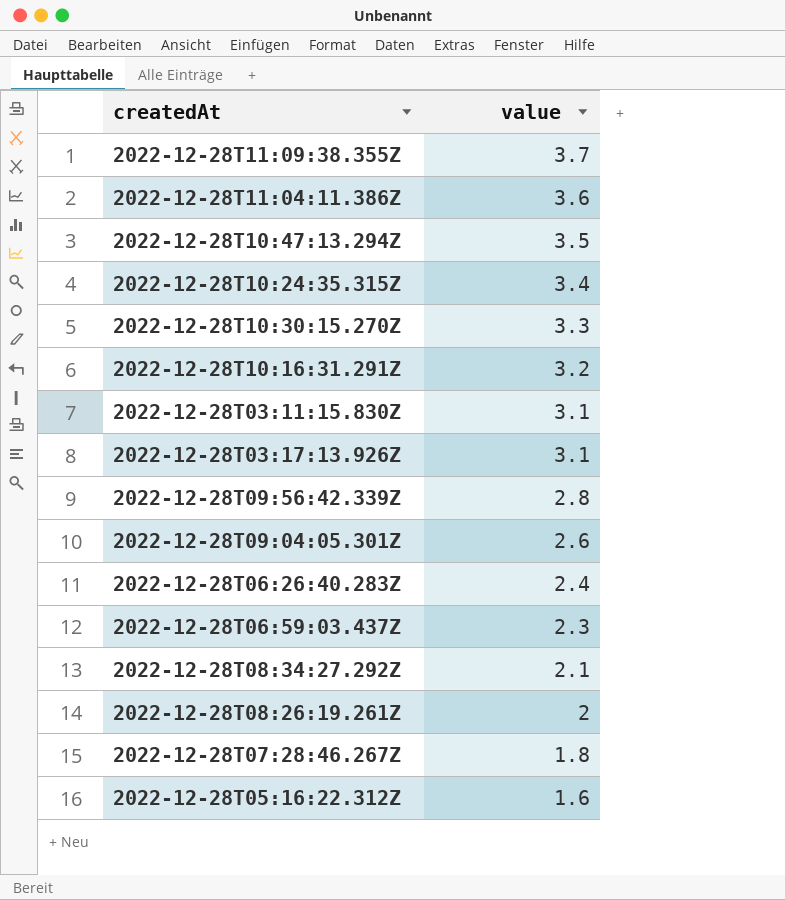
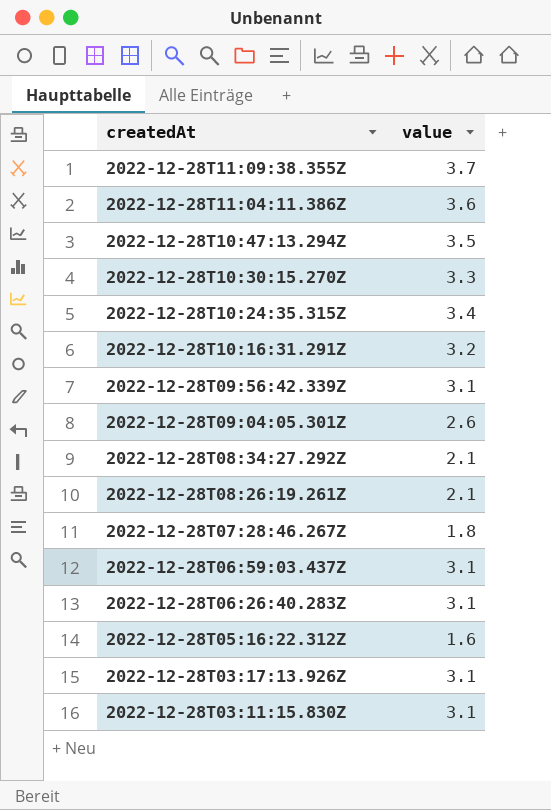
row order: value descending -> createdAt descending
2022-12-28T09:56:42.339Z | value: 2.8 -> 3.1
2022-12-28T08:26:19.261Z | value: 2 -> 2.1
2022-12-28T06:59:03.437Z | value: 2.3 -> 3.1
2022-12-28T06:26:40.283Z | value: 2.4 -> 3.1

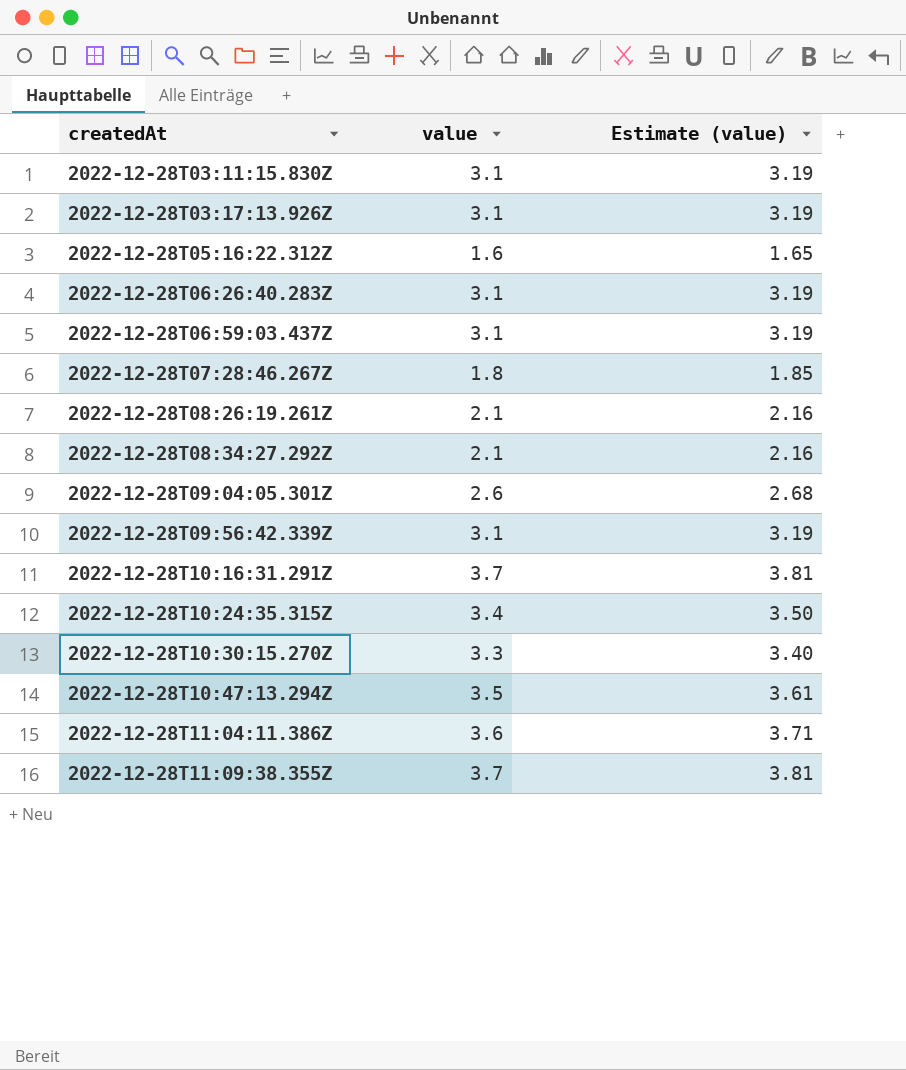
row order: createdAt descending -> createdAt ascending
column Estimate (value) | formula: none -> [value] * 1.03
2022-12-28T10:16:31.291Z | value: 3.2 -> 3.7

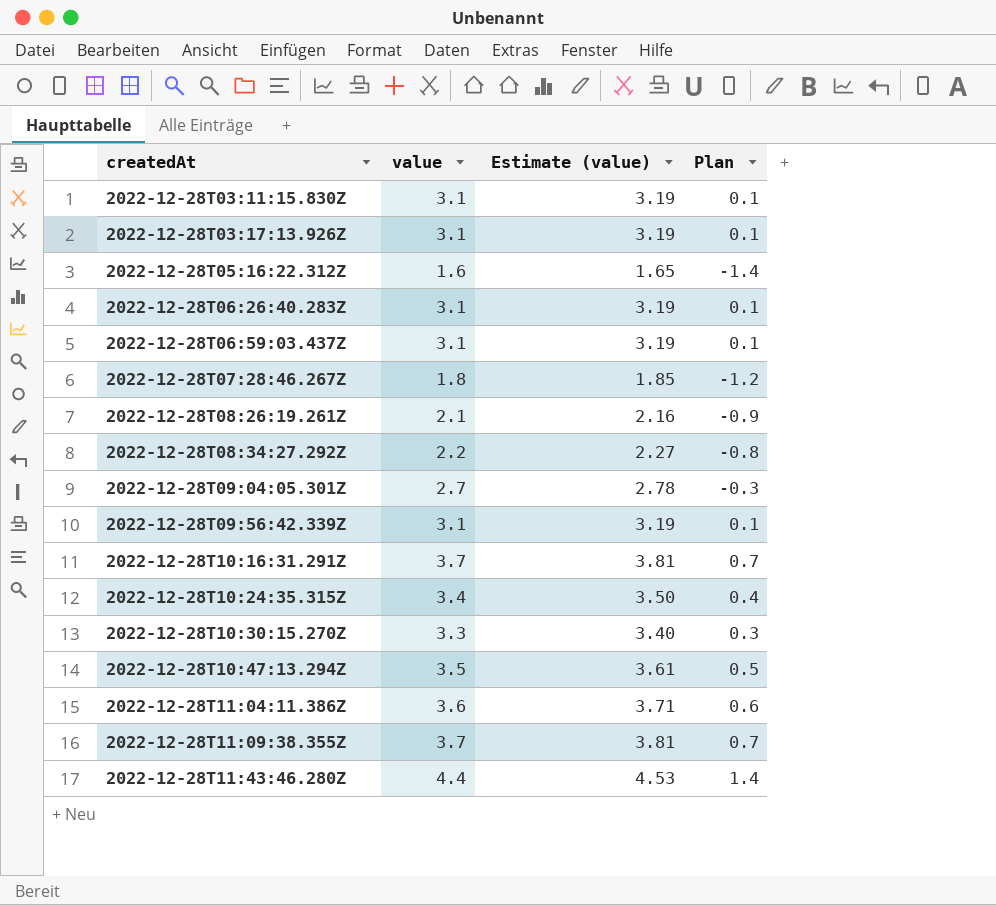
column Plan | formula: none -> [value] - 3
2022-12-28T08:34:27.292Z | value: 2.1 -> 2.2
2022-12-28T08:34:27.292Z | Estimate (value): 2.16 -> 2.27
2022-12-28T09:04:05.301Z | value: 2.6 -> 2.7
2022-12-28T09:04:05.301Z | Estimate (value): 2.68 -> 2.78
row 2022-12-28T11:43:46.280Z: none -> 4.4 | 4.53 | 1.4

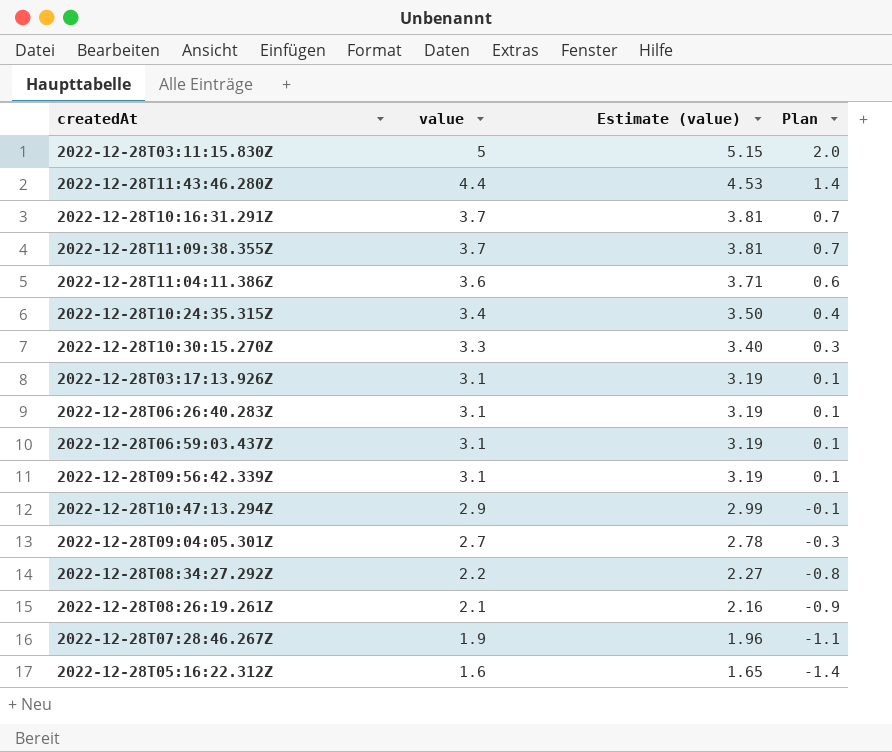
row order: createdAt ascending -> value descending
2022-12-28T03:11:15.830Z | value: 3.1 -> 5
2022-12-28T03:11:15.830Z | Estimate (value): 3.19 -> 5.15
2022-12-28T03:11:15.830Z | Plan: 0.1 -> 2.0
2022-12-28T10:47:13.294Z | value: 3.5 -> 2.9
2022-12-28T10:47:13.294Z | Estimate (value): 3.61 -> 2.99
2022-12-28T10:47:13.294Z | Plan: 0.5 -> -0.1
2022-12-28T07:28:46.267Z | value: 1.8 -> 1.9
2022-12-28T07:28:46.267Z | Estimate (value): 1.85 -> 1.96
2022-12-28T07:28:46.267Z | Plan: -1.2 -> -1.1

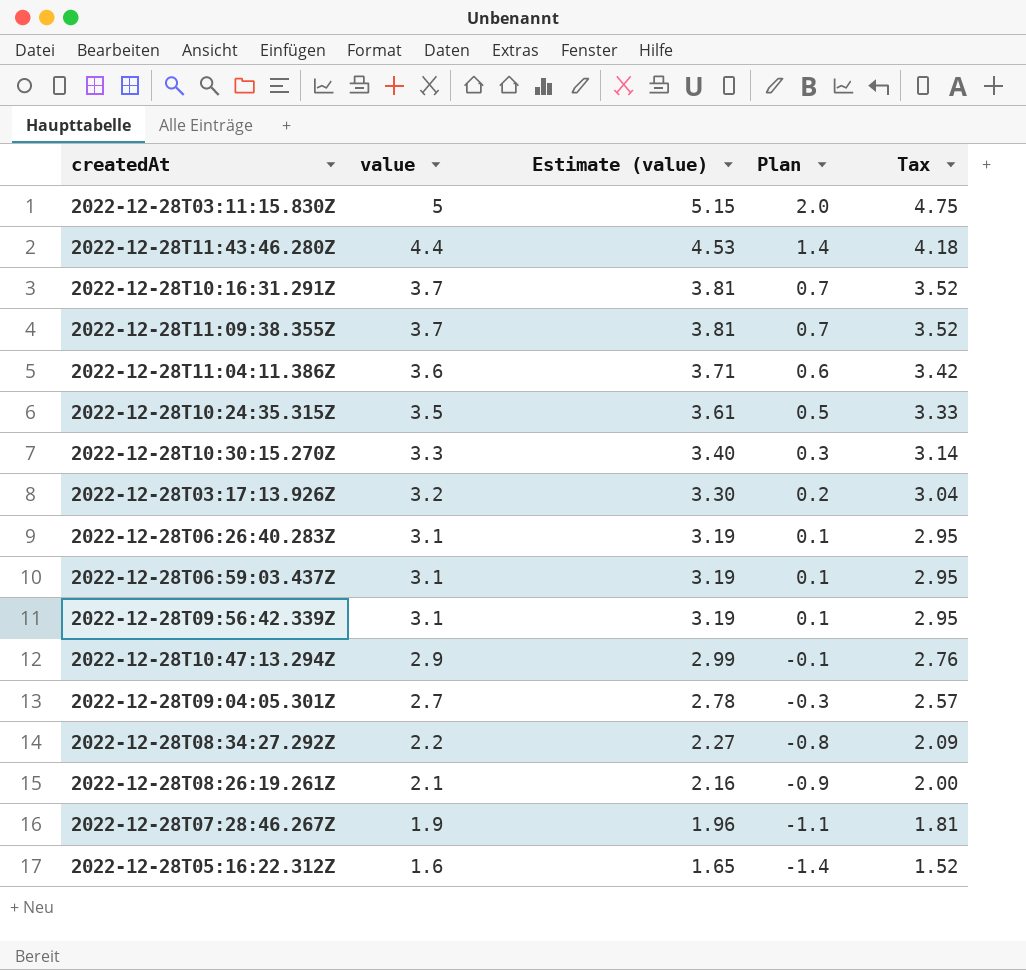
column Tax | formula: none -> [value] * 0.95
2022-12-28T10:24:35.315Z | value: 3.4 -> 3.5
2022-12-28T10:24:35.315Z | Estimate (value): 3.50 -> 3.61
2022-12-28T10:24:35.315Z | Plan: 0.4 -> 0.5
2022-12-28T03:17:13.926Z | value: 3.1 -> 3.2
2022-12-28T03:17:13.926Z | Estimate (value): 3.19 -> 3.30
2022-12-28T03:17:13.926Z | Plan: 0.1 -> 0.2

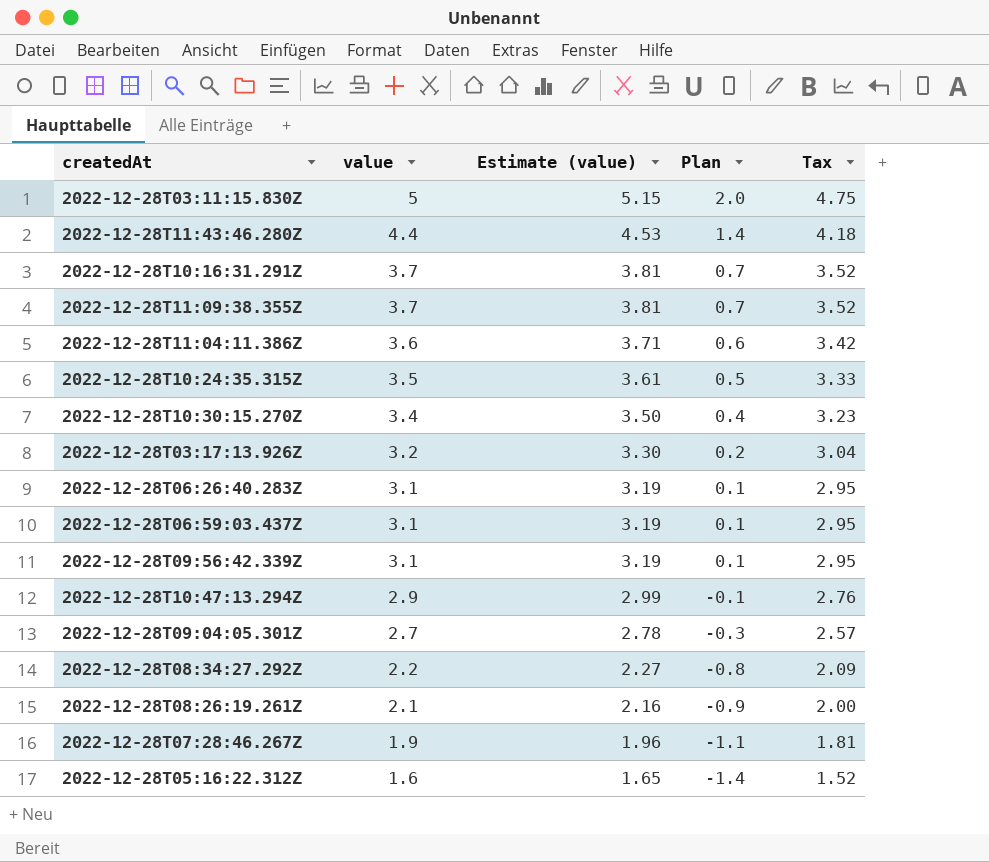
2022-12-28T10:30:15.270Z | value: 3.3 -> 3.4
2022-12-28T10:30:15.270Z | Estimate (value): 3.40 -> 3.50
2022-12-28T10:30:15.270Z | Plan: 0.3 -> 0.4
2022-12-28T10:30:15.270Z | Tax: 3.14 -> 3.23

